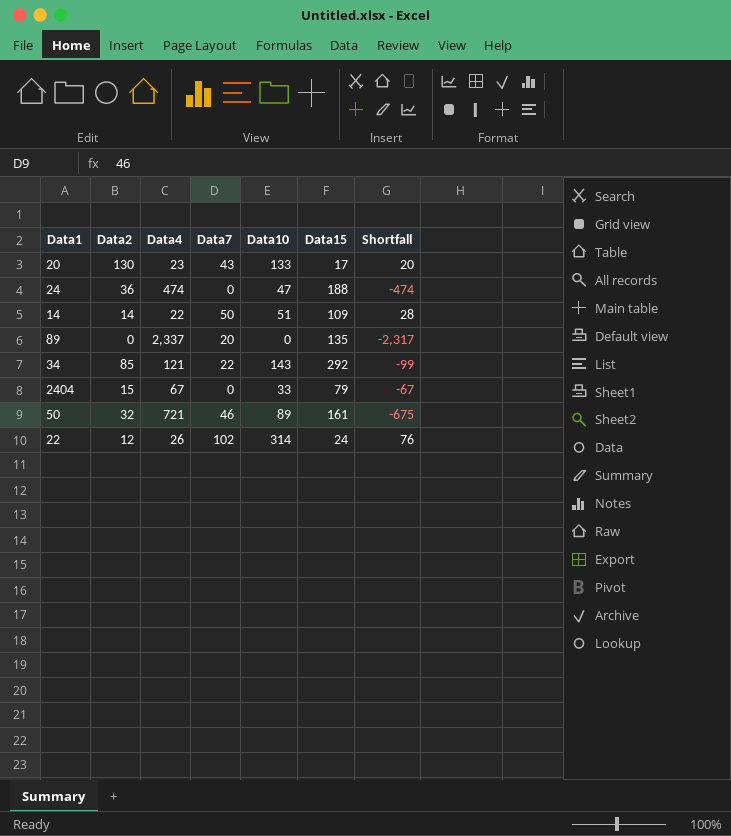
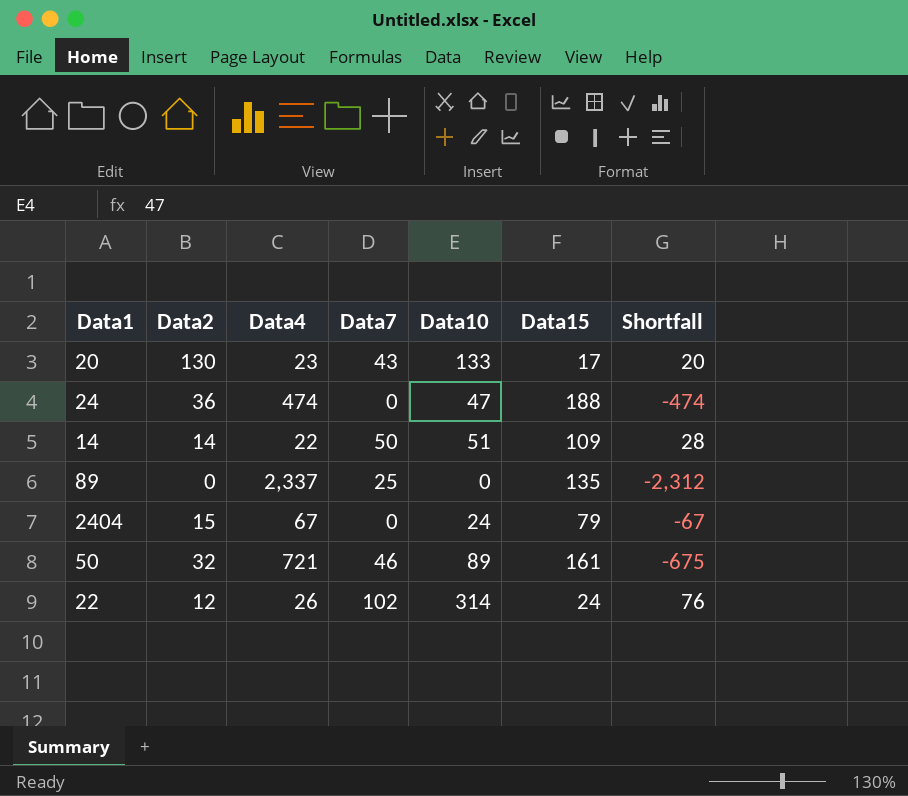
row 34: 85 | 121 | 22 | 143 | 292 | -99 -> none
89 | Data7: 20 -> 25
89 | Shortfall: -2,317 -> -2,312
2404 | Data10: 33 -> 24

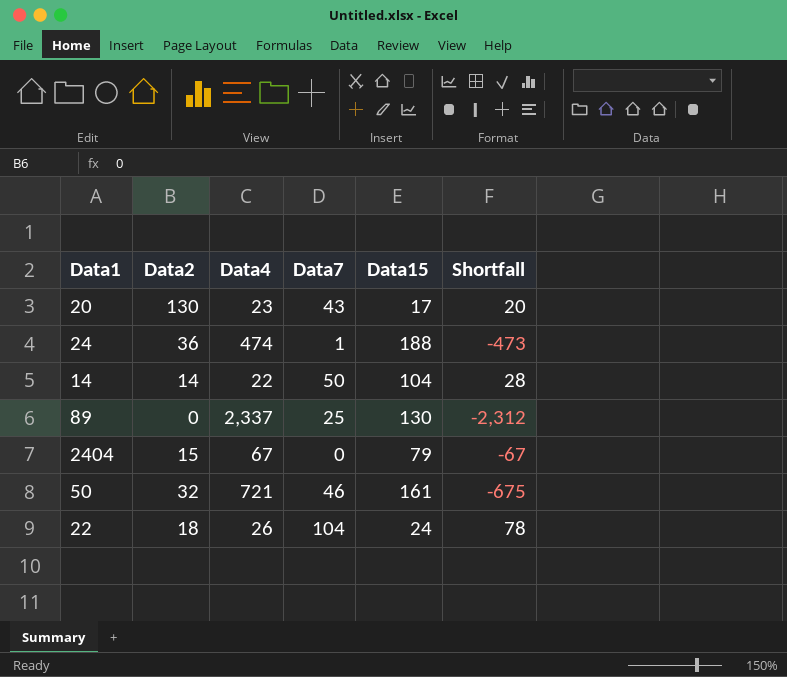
column Data10 | position: 5 -> none
24 | Data7: 0 -> 1
24 | Shortfall: -474 -> -473
14 | Data15: 109 -> 104
89 | Data15: 135 -> 130
22 | Data2: 12 -> 18
22 | Data7: 102 -> 104
22 | Shortfall: 76 -> 78

